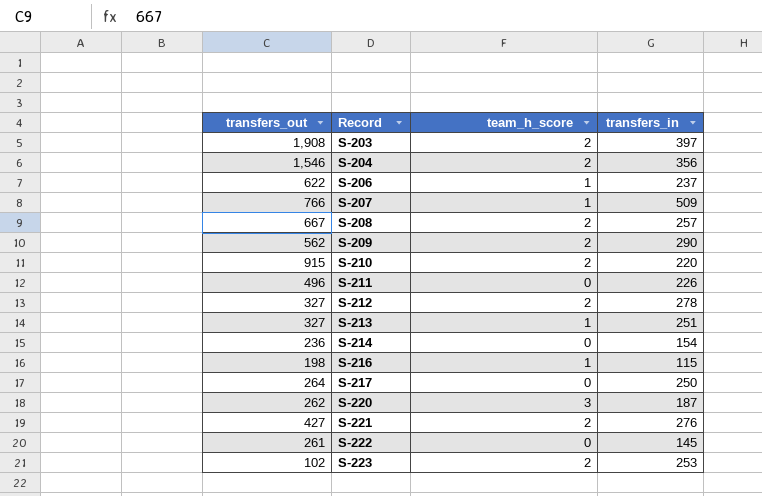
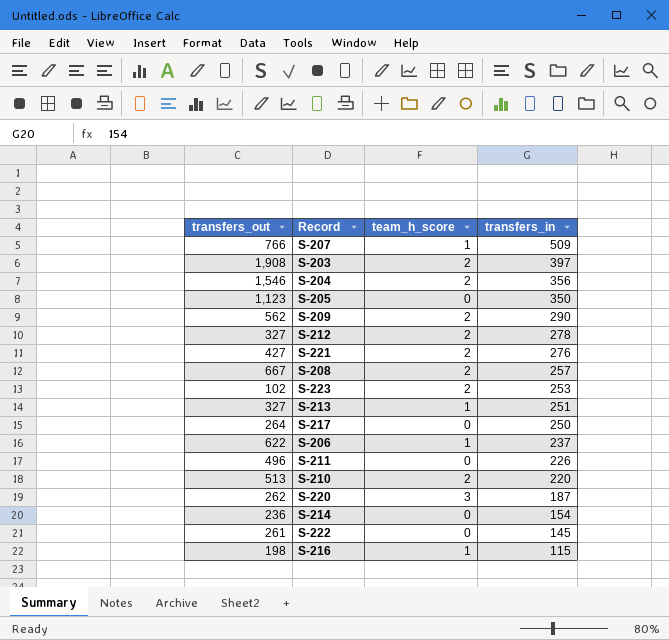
row order: Record ascending -> transfers_in descending
row S-205: none -> 1,123 | 0 | 350
S-210 | transfers_out: 915 -> 513

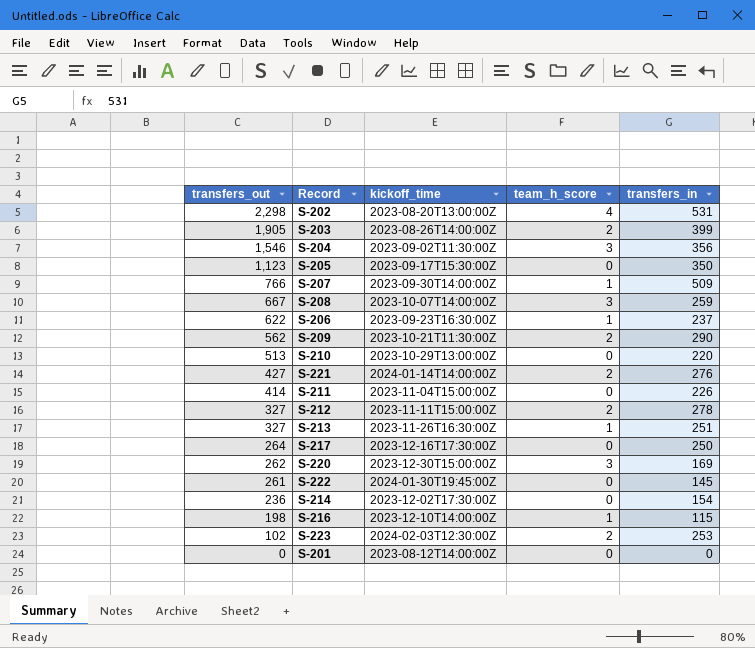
row order: transfers_in descending -> transfers_out descending
column kickoff_time | position: none -> 3
row S-202: none -> 2,298 | 2023-08-20T13:00:00Z | 4 | 531
S-203 | transfers_out: 1,908 -> 1,905
S-203 | transfers_in: 397 -> 399
S-204 | team_h_score: 2 -> 3
S-208 | team_h_score: 2 -> 3
S-208 | transfers_in: 257 -> 259
S-210 | team_h_score: 2 -> 0
S-211 | transfers_out: 496 -> 414
S-220 | transfers_in: 187 -> 169
row S-201: none -> 0 | 2023-08-12T14:00:00Z | 0 | 0

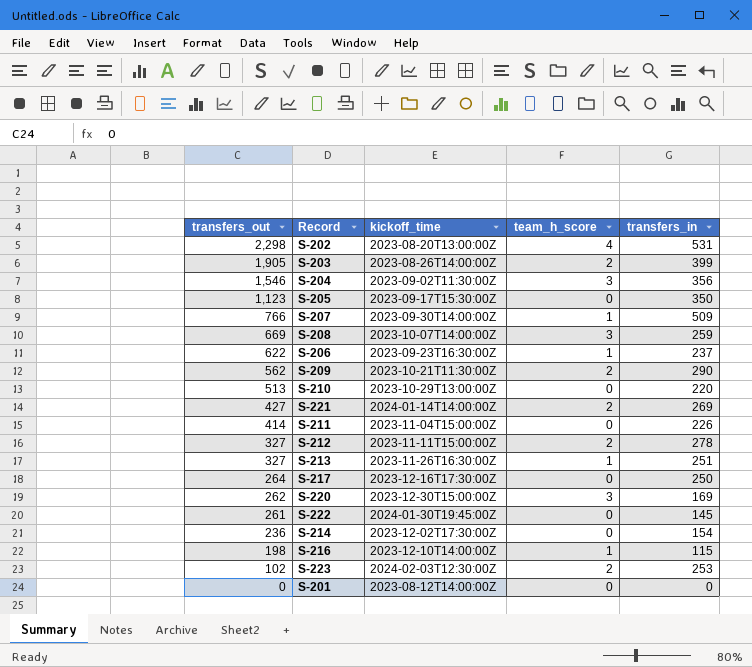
S-208 | transfers_out: 667 -> 669
S-221 | transfers_in: 276 -> 269

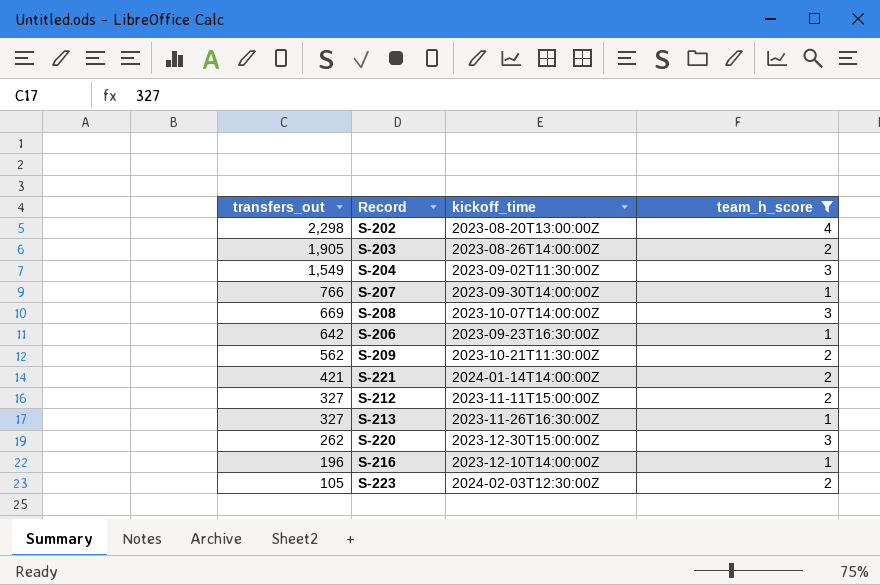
filter: none -> team_h_score != 0
column transfers_in | position: 5 -> none
S-204 | transfers_out: 1,546 -> 1,549
S-206 | transfers_out: 622 -> 642
S-221 | transfers_out: 427 -> 421
S-216 | transfers_out: 198 -> 196
S-223 | transfers_out: 102 -> 105

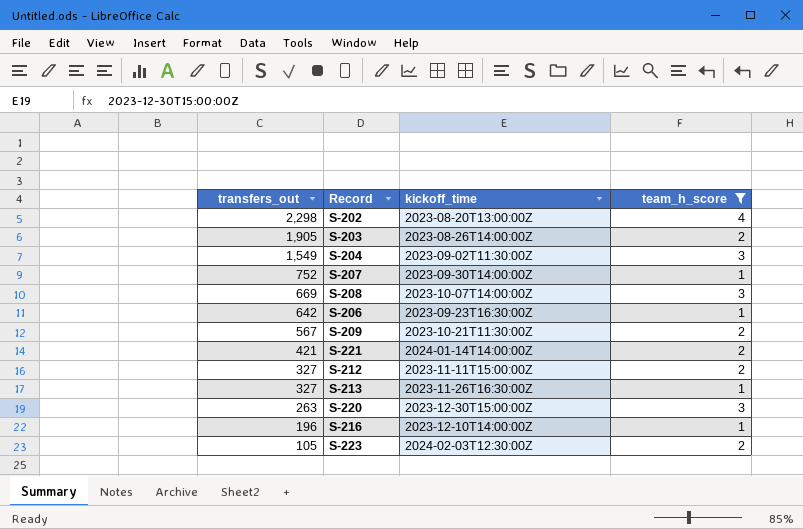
S-207 | transfers_out: 766 -> 752
S-209 | transfers_out: 562 -> 567
S-220 | transfers_out: 262 -> 263

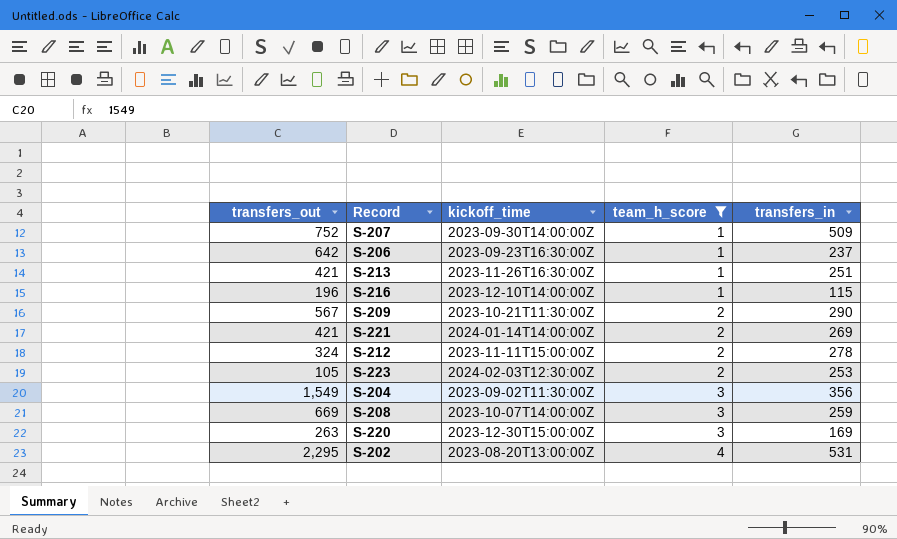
row order: transfers_out descending -> team_h_score ascending
column transfers_in | position: none -> 5
row S-203: 1,905 | 2023-08-26T14:00:00Z | 2 -> none
S-213 | transfers_out: 327 -> 421
S-212 | transfers_out: 327 -> 324
S-202 | transfers_out: 2,298 -> 2,295

